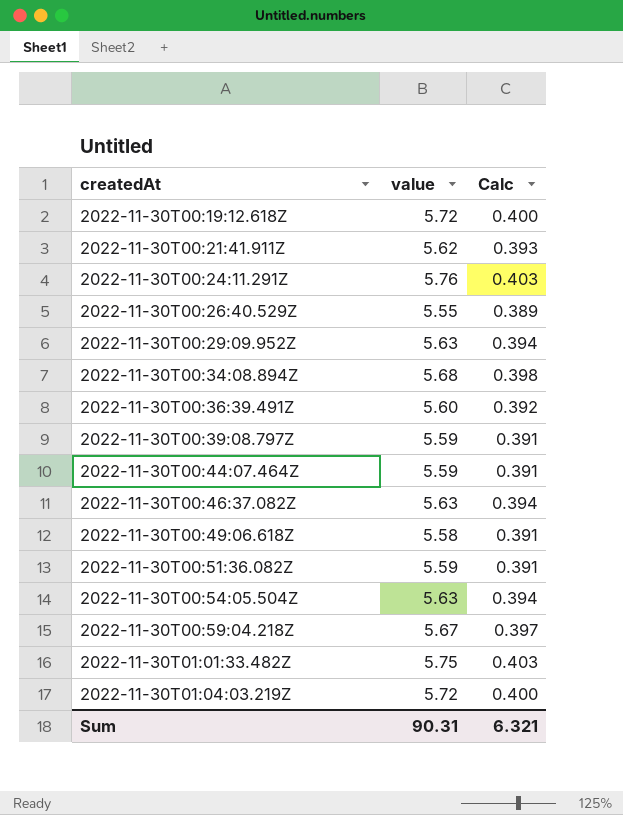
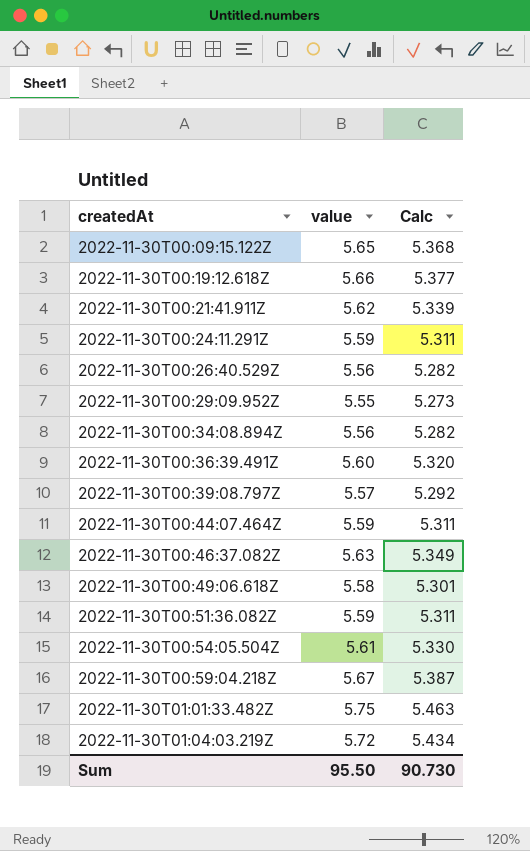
column Calc | formula: [value] * 0.07 -> [value] * 0.95
row 2022-11-30T00:09:15.122Z: none -> 5.65 | 5.368
2022-11-30T00:19:12.618Z | value: 5.72 -> 5.66
2022-11-30T00:24:11.291Z | value: 5.76 -> 5.59
2022-11-30T00:26:40.529Z | value: 5.55 -> 5.56
2022-11-30T00:29:09.952Z | value: 5.63 -> 5.55
2022-11-30T00:34:08.894Z | value: 5.68 -> 5.56
2022-11-30T00:39:08.797Z | value: 5.59 -> 5.57
2022-11-30T00:54:05.504Z | value: 5.63 -> 5.61
Sum | value: 90.31 -> 95.50
Sum | Calc: 6.321 -> 90.730

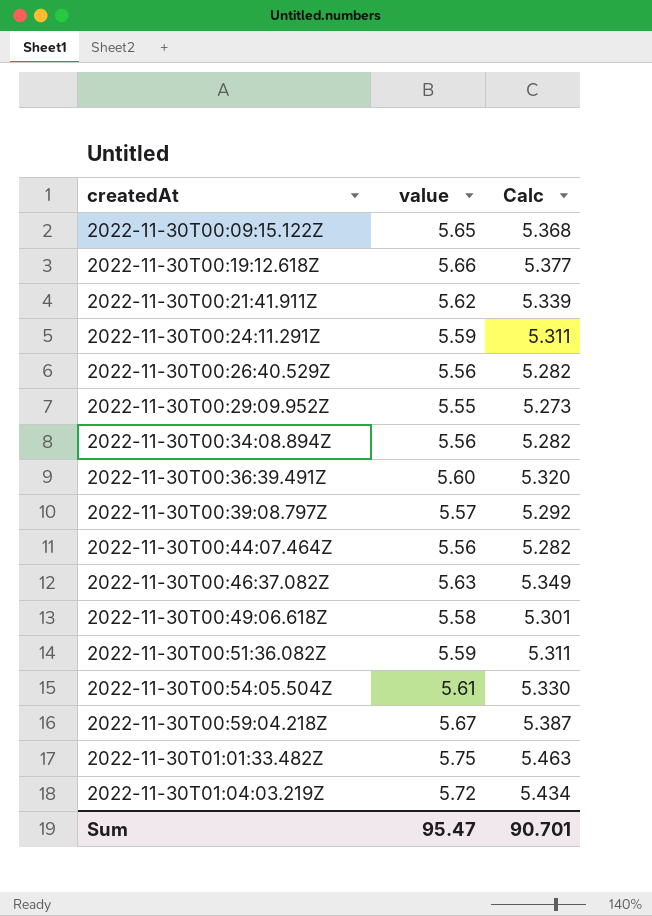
2022-11-30T00:44:07.464Z | value: 5.59 -> 5.56
2022-11-30T00:44:07.464Z | Calc: 5.311 -> 5.282
Sum | value: 95.50 -> 95.47
Sum | Calc: 90.730 -> 90.701

